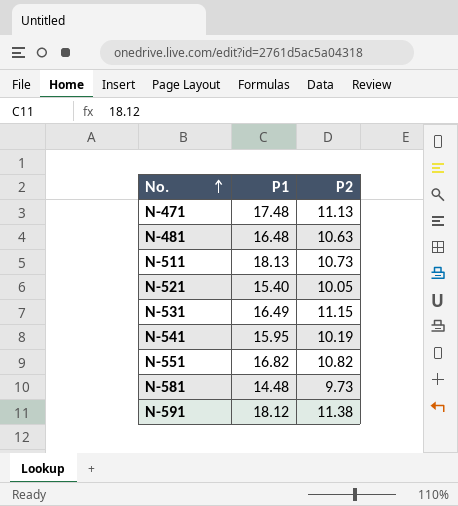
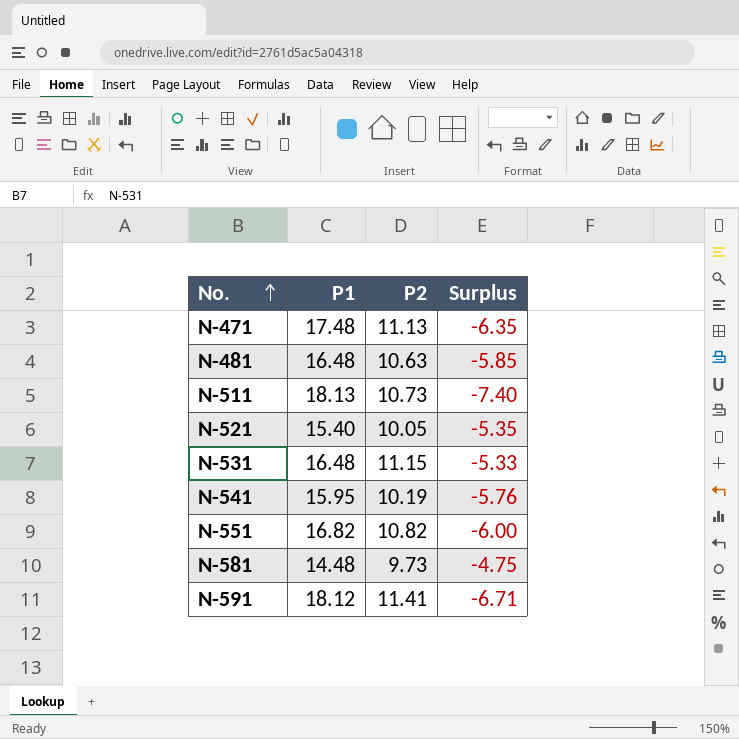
column Surplus | formula: none -> [P2] - [P1]
N-531 | P1: 16.49 -> 16.48
N-591 | P2: 11.38 -> 11.41

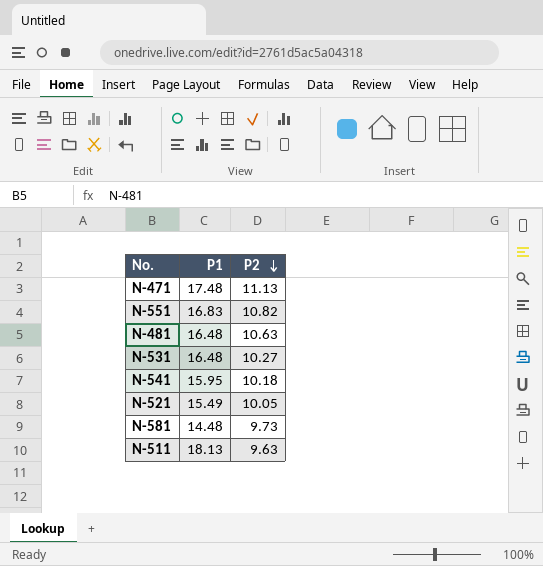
row order: No. ascending -> P2 descending
column Surplus | formula: [P2] - [P1] -> none
row N-591: 18.12 | 11.41 | -6.71 -> none
N-551 | P1: 16.82 -> 16.83
N-531 | P2: 11.15 -> 10.27
N-541 | P2: 10.19 -> 10.18
N-521 | P1: 15.40 -> 15.49
N-511 | P2: 10.73 -> 9.63

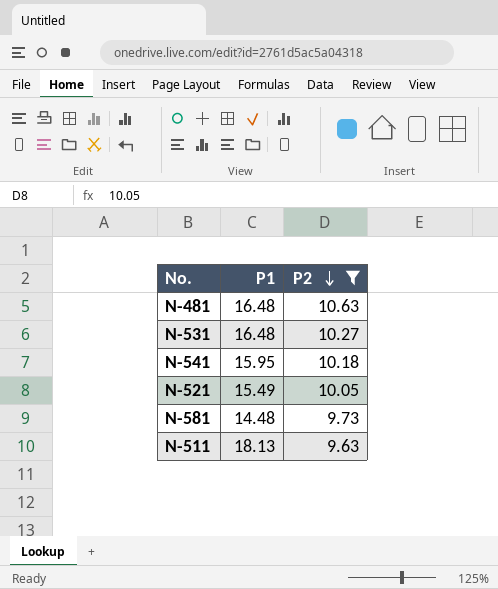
filter: none -> P2 <= 10.63

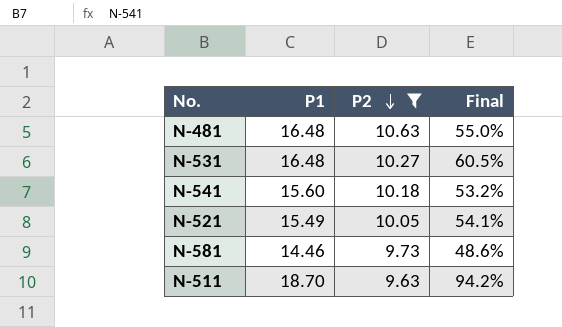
column Final | formula: none -> ([P1] - [P2]) / [P2]
N-541 | P1: 15.95 -> 15.60
N-581 | P1: 14.48 -> 14.46
N-511 | P1: 18.13 -> 18.70

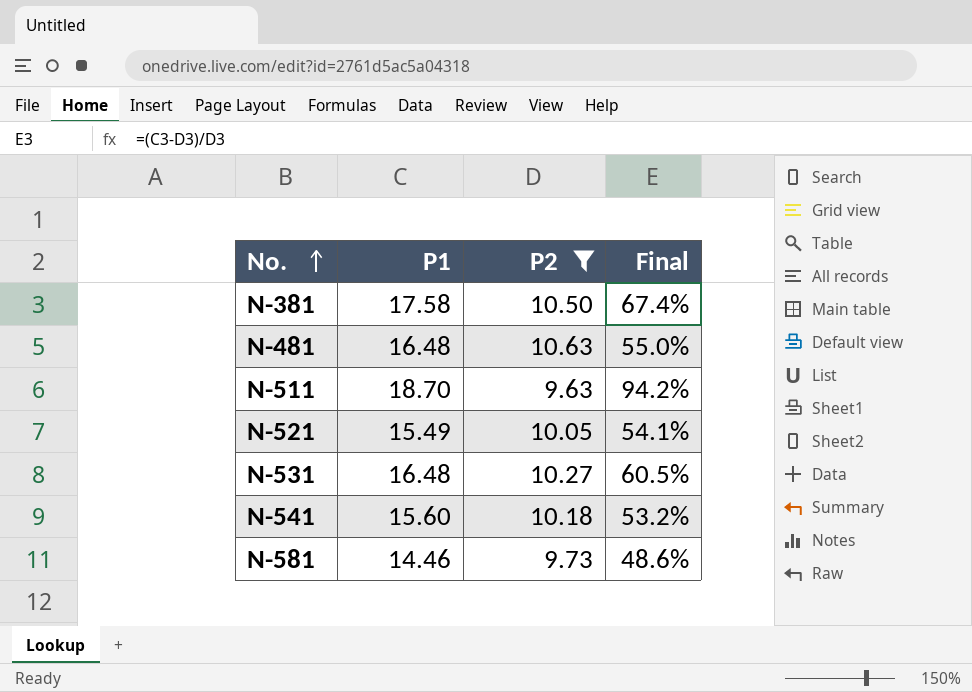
row order: P2 descending -> No. ascending
row N-381: none -> 17.58 | 10.50 | 67.4%

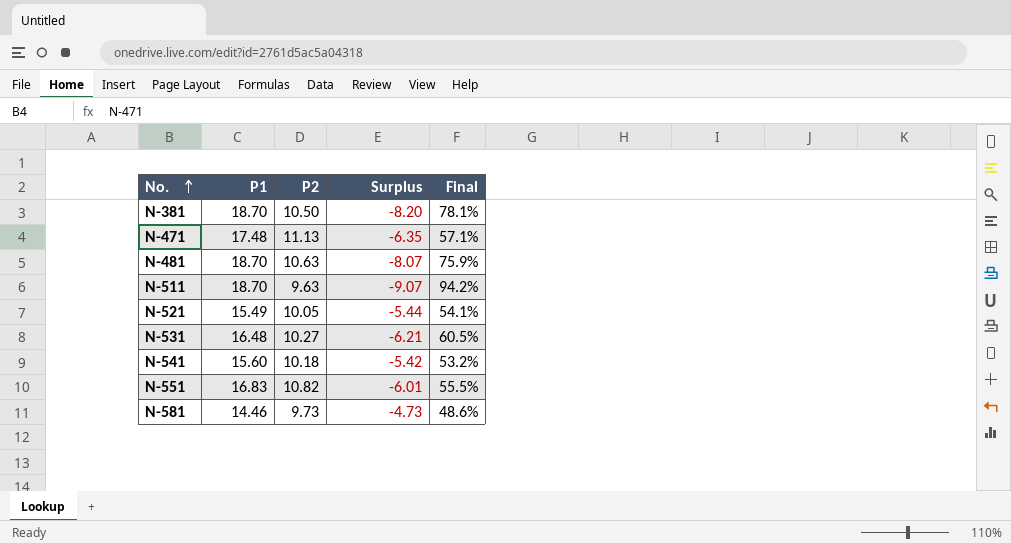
filter: P2 <= 10.63 -> none
column Surplus | formula: none -> [P2] - [P1]
N-381 | P1: 17.58 -> 18.70
N-381 | Final: 67.4% -> 78.1%
N-481 | P1: 16.48 -> 18.70
N-481 | Final: 55.0% -> 75.9%

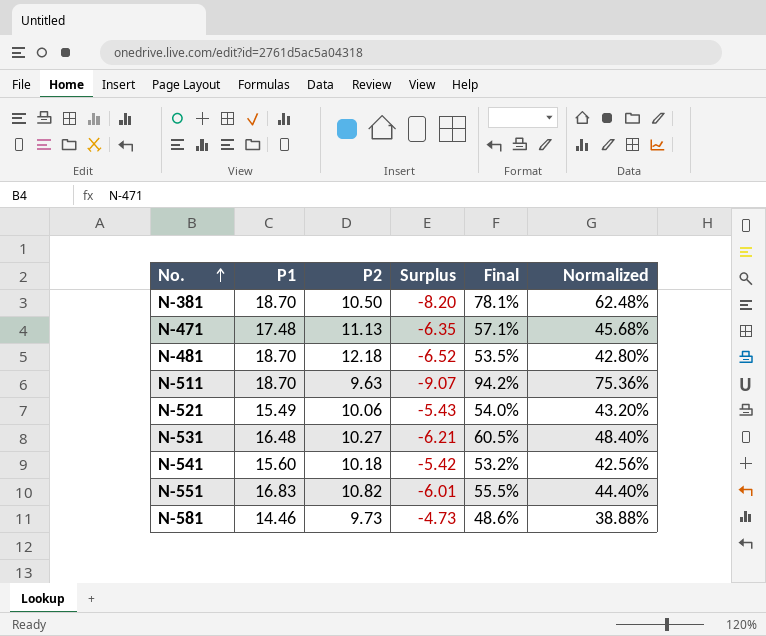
column Normalized | formula: none -> [Final] * 0.8
N-481 | P2: 10.63 -> 12.18
N-481 | Surplus: -8.07 -> -6.52
N-481 | Final: 75.9% -> 53.5%
N-521 | P2: 10.05 -> 10.06
N-521 | Surplus: -5.44 -> -5.43
N-521 | Final: 54.1% -> 54.0%

